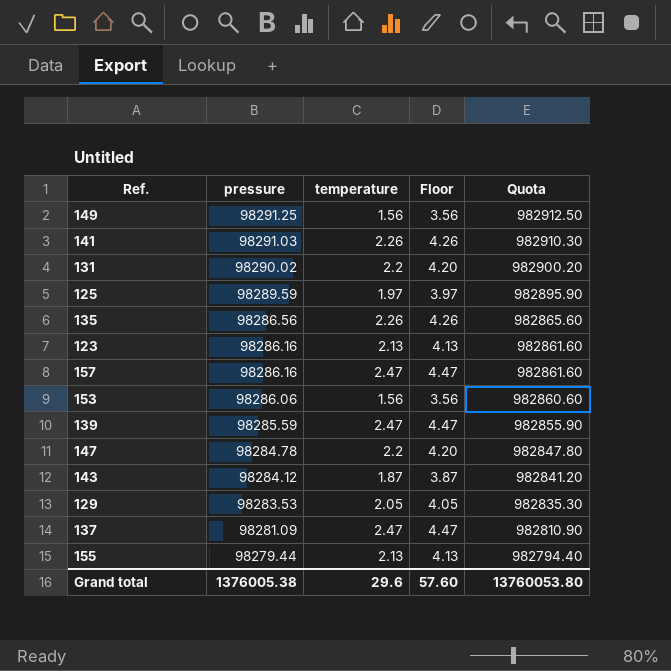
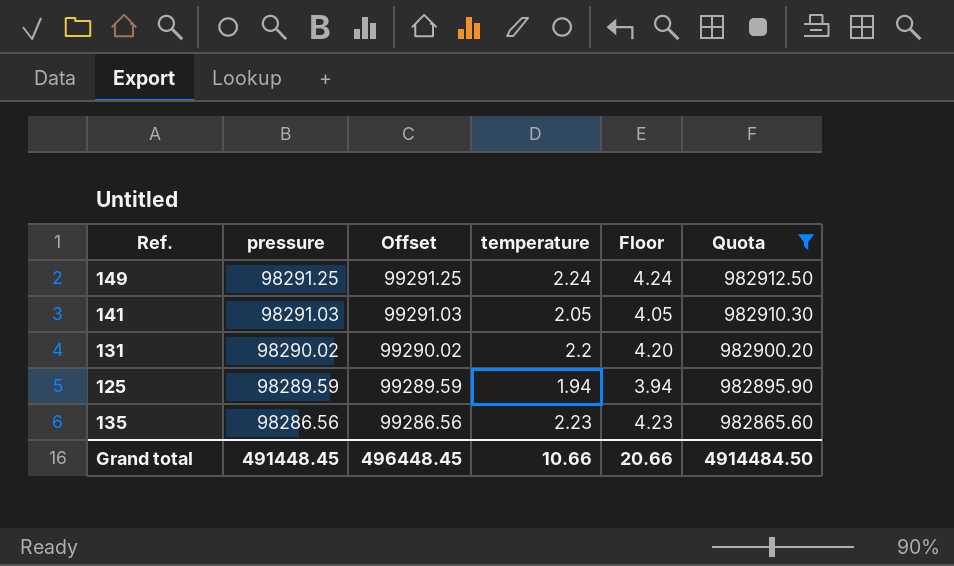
filter: none -> Quota >= 982865.60
column Offset | formula: none -> [pressure] + 1000
149 | temperature: 1.56 -> 2.24
149 | Floor: 3.56 -> 4.24
141 | temperature: 2.26 -> 2.05
141 | Floor: 4.26 -> 4.05
125 | temperature: 1.97 -> 1.94
125 | Floor: 3.97 -> 3.94
135 | temperature: 2.26 -> 2.23
135 | Floor: 4.26 -> 4.23
Grand total | pressure: 1376005.38 -> 491448.45
Grand total | temperature: 29.6 -> 10.66
Grand total | Floor: 57.60 -> 20.66
Grand total | Quota: 13760053.80 -> 4914484.50

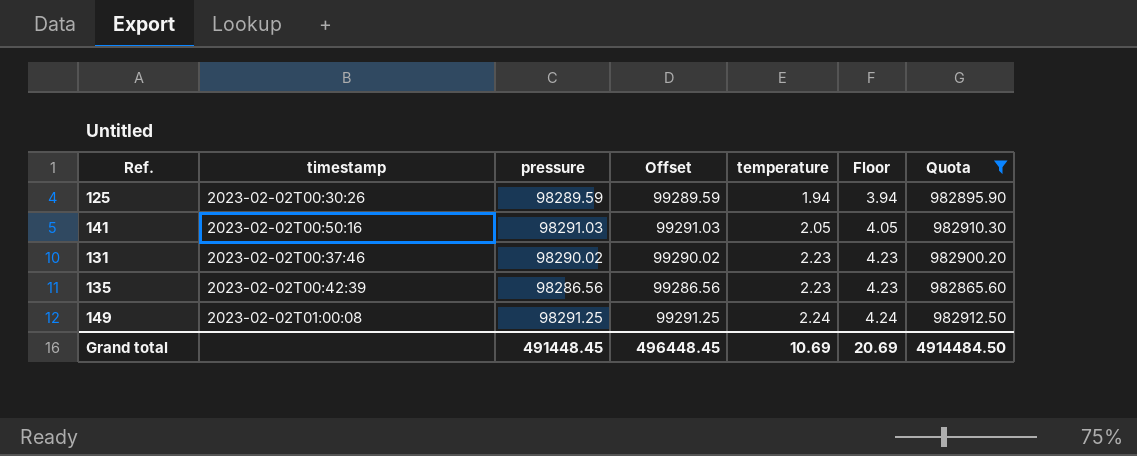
row order: pressure descending -> temperature ascending
column timestamp | position: none -> 2
131 | temperature: 2.2 -> 2.23
131 | Floor: 4.20 -> 4.23
Grand total | temperature: 10.66 -> 10.69
Grand total | Floor: 20.66 -> 20.69

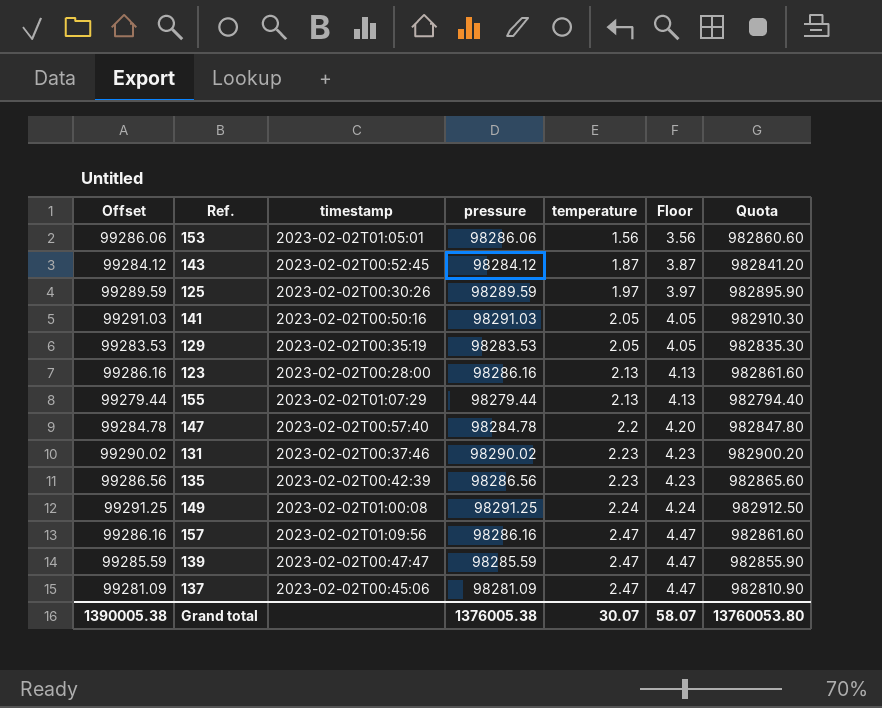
filter: Quota >= 982865.60 -> none
column Offset | position: 4 -> 1
125 | temperature: 1.94 -> 1.97
125 | Floor: 3.94 -> 3.97
Grand total | Offset: 496448.45 -> 1390005.38
Grand total | pressure: 491448.45 -> 1376005.38
Grand total | temperature: 10.69 -> 30.07
Grand total | Floor: 20.69 -> 58.07
Grand total | Quota: 4914484.50 -> 13760053.80

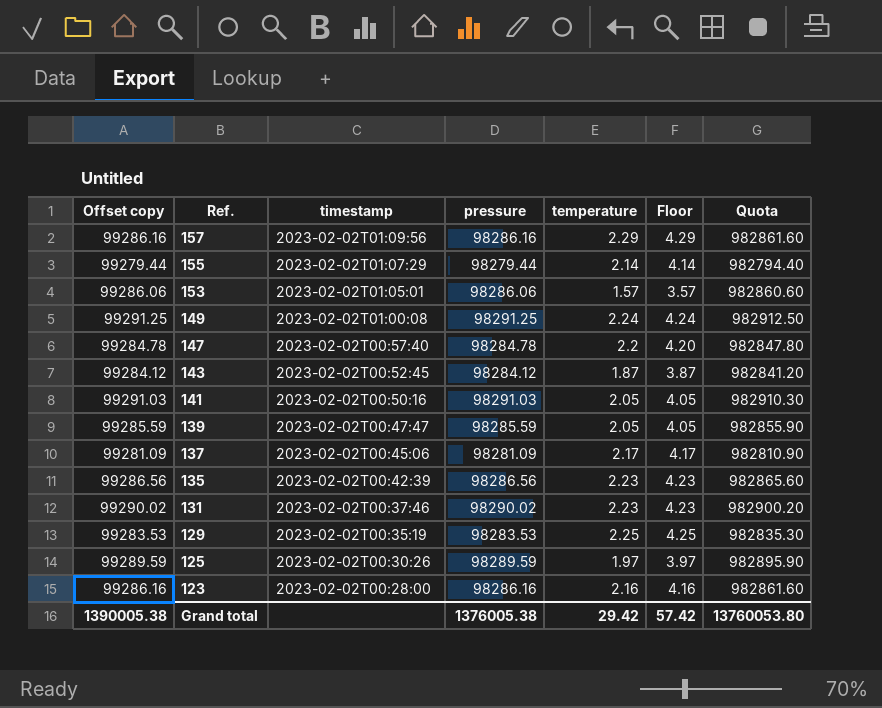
row order: temperature ascending -> Ref. descending
column name: Offset -> Offset copy
157 | temperature: 2.47 -> 2.29
157 | Floor: 4.47 -> 4.29
155 | temperature: 2.13 -> 2.14
155 | Floor: 4.13 -> 4.14
153 | temperature: 1.56 -> 1.57
153 | Floor: 3.56 -> 3.57
139 | temperature: 2.47 -> 2.05
139 | Floor: 4.47 -> 4.05
137 | temperature: 2.47 -> 2.17
137 | Floor: 4.47 -> 4.17
129 | temperature: 2.05 -> 2.25
129 | Floor: 4.05 -> 4.25
123 | temperature: 2.13 -> 2.16
123 | Floor: 4.13 -> 4.16
Grand total | temperature: 30.07 -> 29.42
Grand total | Floor: 58.07 -> 57.42

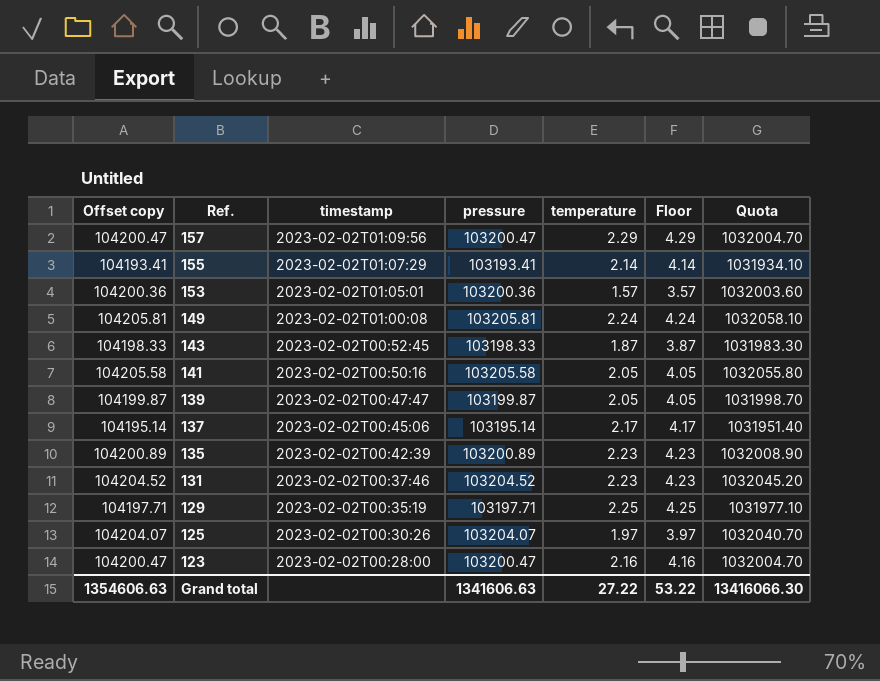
row 147: 99284.78 | 2023-02-02T00:57:40 | 98284.78 | 2.2 | 4.20 | 982847.80 -> none
157 | Offset copy: 99286.16 -> 104200.47
157 | pressure: 98286.16 -> 103200.47
157 | Quota: 982861.60 -> 1032004.70
155 | Offset copy: 99279.44 -> 104193.41
155 | pressure: 98279.44 -> 103193.41
155 | Quota: 982794.40 -> 1031934.10
153 | Offset copy: 99286.06 -> 104200.36
153 | pressure: 98286.06 -> 103200.36
153 | Quota: 982860.60 -> 1032003.60
149 | Offset copy: 99291.25 -> 104205.81
149 | pressure: 98291.25 -> 103205.81
149 | Quota: 982912.50 -> 1032058.10
143 | Offset copy: 99284.12 -> 104198.33
143 | pressure: 98284.12 -> 103198.33
143 | Quota: 982841.20 -> 1031983.30
141 | Offset copy: 99291.03 -> 104205.58
141 | pressure: 98291.03 -> 103205.58
141 | Quota: 982910.30 -> 1032055.80
139 | Offset copy: 99285.59 -> 104199.87
139 | pressure: 98285.59 -> 103199.87
139 | Quota: 982855.90 -> 1031998.70
137 | Offset copy: 99281.09 -> 104195.14
137 | pressure: 98281.09 -> 103195.14
137 | Quota: 982810.90 -> 1031951.40
135 | Offset copy: 99286.56 -> 104200.89
135 | pressure: 98286.56 -> 103200.89
135 | Quota: 982865.60 -> 1032008.90
131 | Offset copy: 99290.02 -> 104204.52
131 | pressure: 98290.02 -> 103204.52
131 | Quota: 982900.20 -> 1032045.20
129 | Offset copy: 99283.53 -> 104197.71
129 | pressure: 98283.53 -> 103197.71
129 | Quota: 982835.30 -> 1031977.10
125 | Offset copy: 99289.59 -> 104204.07
125 | pressure: 98289.59 -> 103204.07
125 | Quota: 982895.90 -> 1032040.70
123 | Offset copy: 99286.16 -> 104200.47
123 | pressure: 98286.16 -> 103200.47
123 | Quota: 982861.60 -> 1032004.70
Grand total | Offset copy: 1390005.38 -> 1354606.63
Grand total | pressure: 1376005.38 -> 1341606.63
Grand total | temperature: 29.42 -> 27.22
Grand total | Floor: 57.42 -> 53.22
Grand total | Quota: 13760053.80 -> 13416066.30

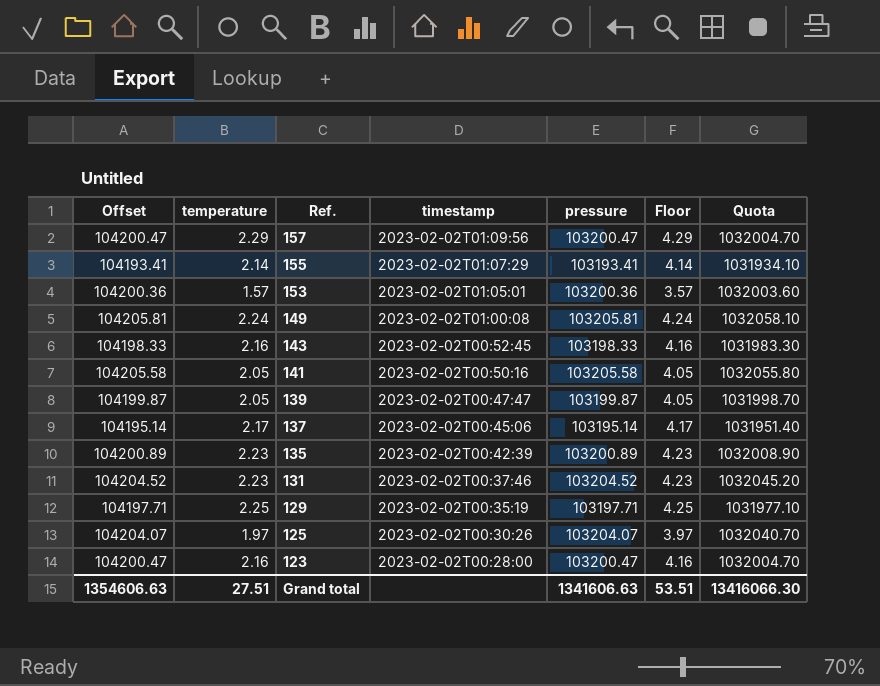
column name: Offset copy -> Offset
column temperature | position: 5 -> 2
143 | temperature: 1.87 -> 2.16
143 | Floor: 3.87 -> 4.16
Grand total | temperature: 27.22 -> 27.51
Grand total | Floor: 53.22 -> 53.51

